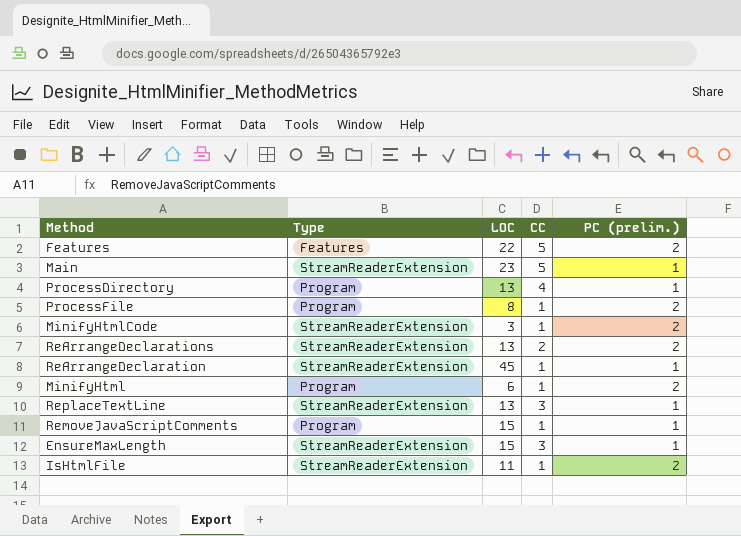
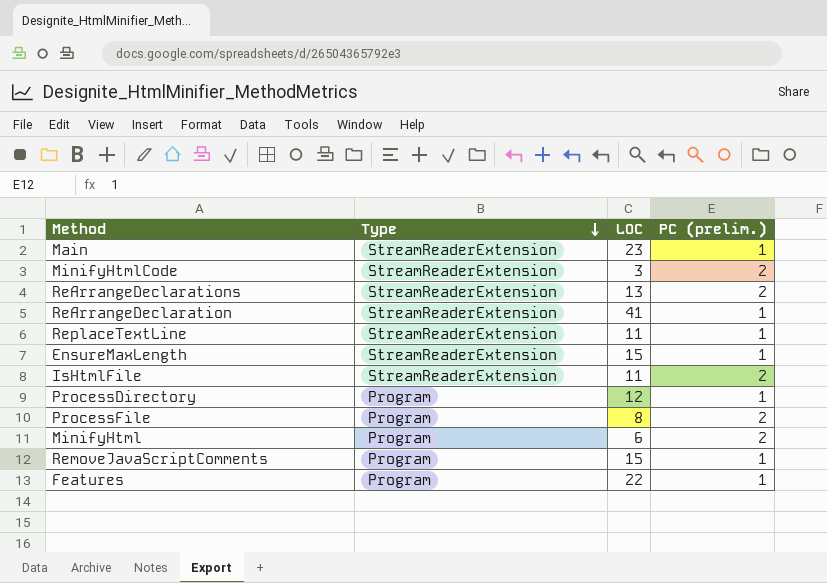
row order: none -> Type descending
column CC | position: 4 -> none
ReArrangeDeclaration | LOC: 45 -> 41
ReplaceTextLine | LOC: 13 -> 11
ProcessDirectory | LOC: 13 -> 12
Features | Type: Features -> Program
Features | PC (prelim.): 2 -> 1

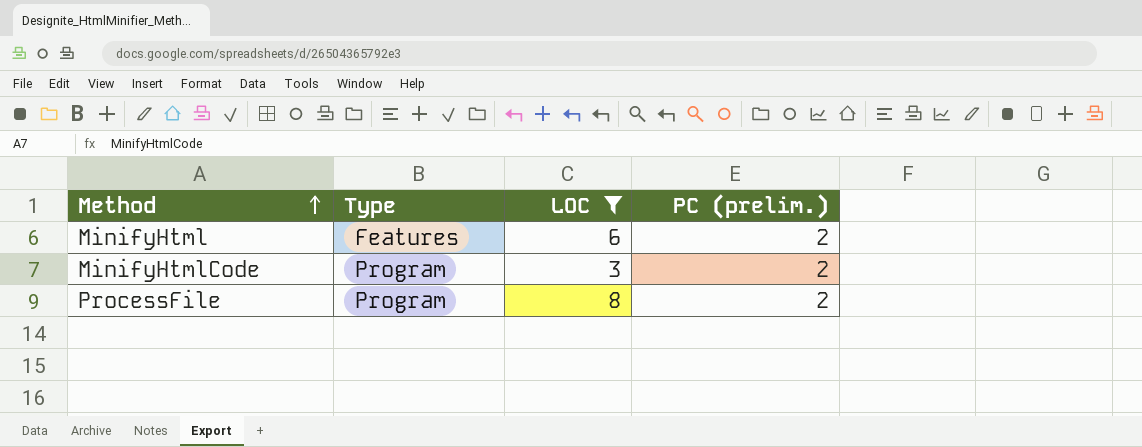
filter: none -> LOC <= 8
row order: Type descending -> Method ascending
MinifyHtml | Type: Program -> Features
MinifyHtmlCode | Type: StreamReaderExtension -> Program

